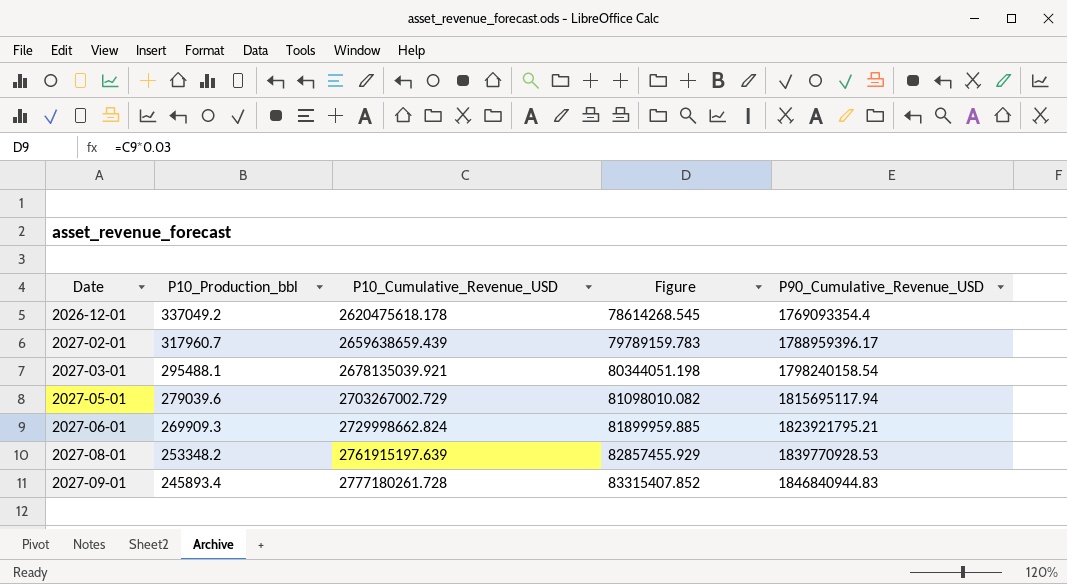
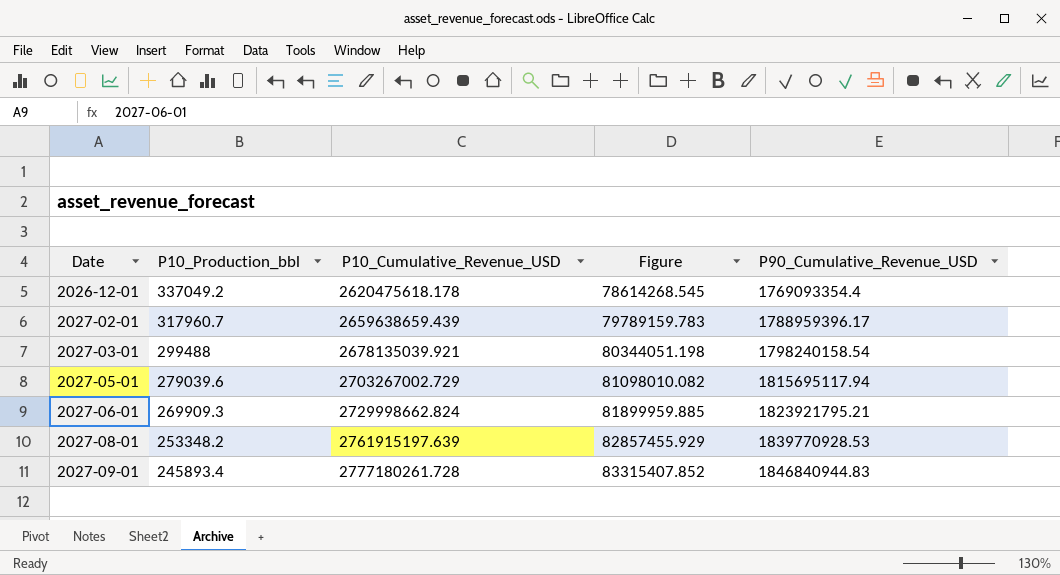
2027-03-01 | P10_Production_bbl: 295488.1 -> 299488

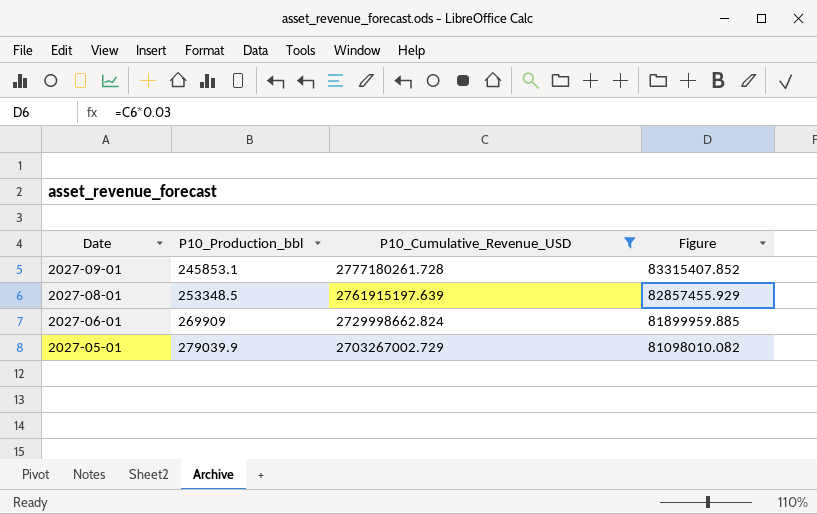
filter: none -> P10_Cumulative_Revenue_USD >= 2703267002.729
row order: Date ascending -> Date descending
column P90_Cumulative_Revenue_USD | position: 5 -> none
2027-09-01 | P10_Production_bbl: 245893.4 -> 245853.1
2027-08-01 | P10_Production_bbl: 253348.2 -> 253348.5
2027-06-01 | P10_Production_bbl: 269909.3 -> 269909
2027-05-01 | P10_Production_bbl: 279039.6 -> 279039.9

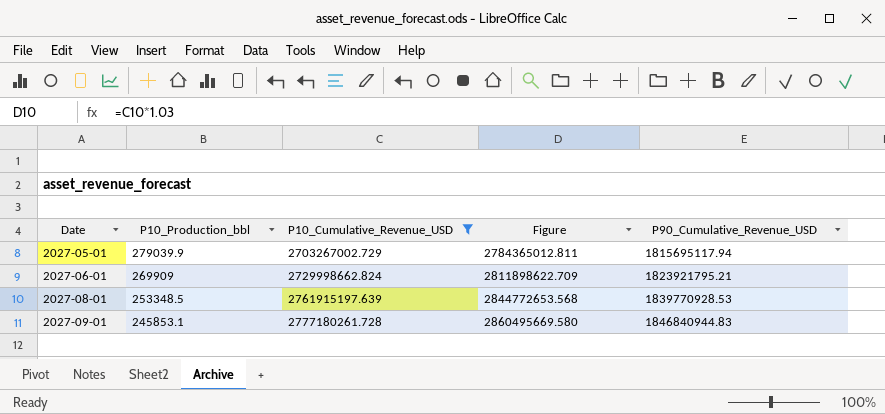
row order: Date descending -> Date ascending
column Figure | formula: [P10_Cumulative_Revenue_USD] * 0.03 -> [P10_Cumulative_Revenue_USD] * 1.03
column P90_Cumulative_Revenue_USD | position: none -> 5

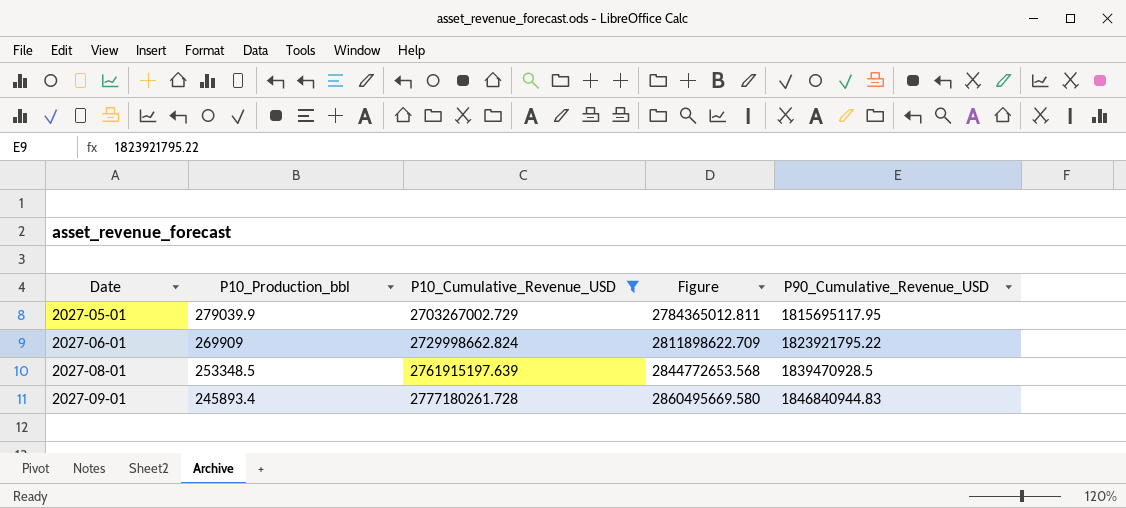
2027-05-01 | P90_Cumulative_Revenue_USD: 1815695117.94 -> 1815695117.95
2027-06-01 | P90_Cumulative_Revenue_USD: 1823921795.21 -> 1823921795.22
2027-08-01 | P90_Cumulative_Revenue_USD: 1839770928.53 -> 1839470928.5
2027-09-01 | P10_Production_bbl: 245853.1 -> 245893.4

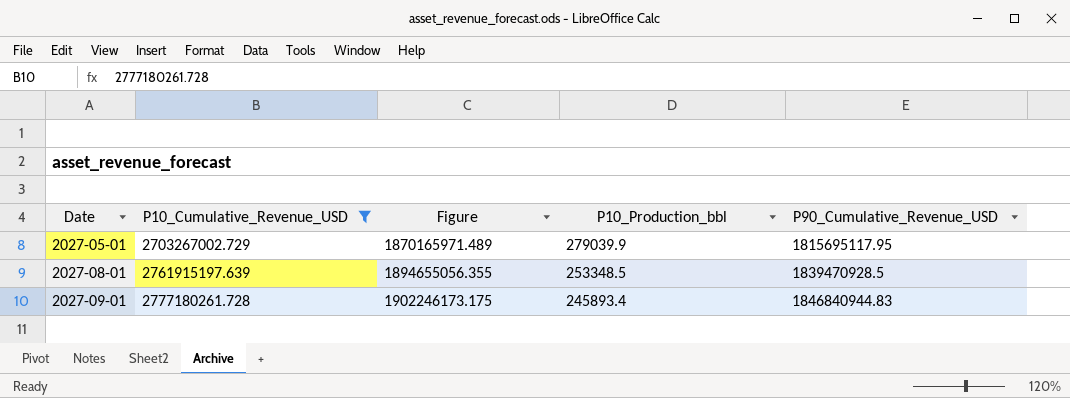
column Figure | formula: [P10_Cumulative_Revenue_USD] * 1.03 -> [P90_Cumulative_Revenue_USD] * 1.03
column P10_Production_bbl | position: 2 -> 4
row 2027-06-01: 269909 | 2729998662.824 | 2811898622.709 | 1823921795.22 -> none

